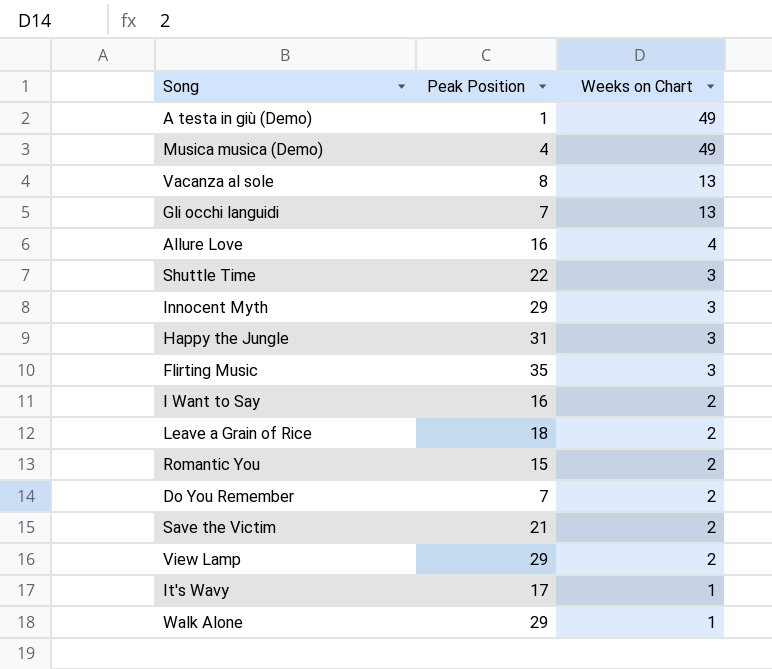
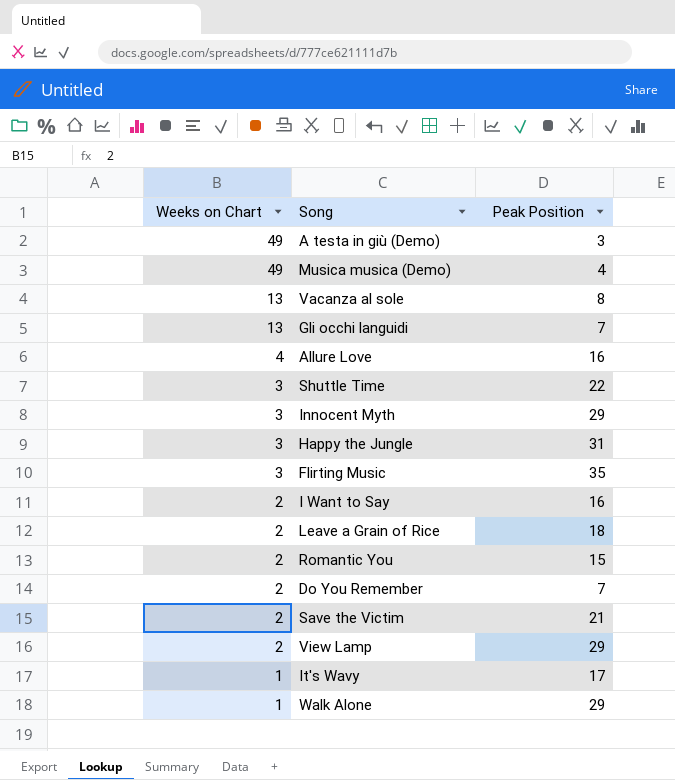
column Weeks on Chart | position: 3 -> 1
A testa in giù (Demo) | Peak Position: 1 -> 3

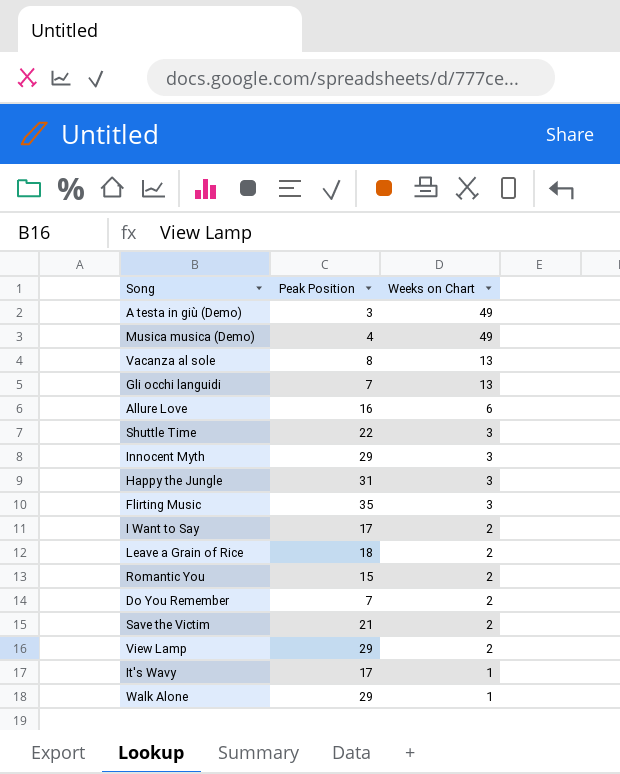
column Weeks on Chart | position: 1 -> 3
Allure Love | Weeks on Chart: 4 -> 6
I Want to Say | Peak Position: 16 -> 17

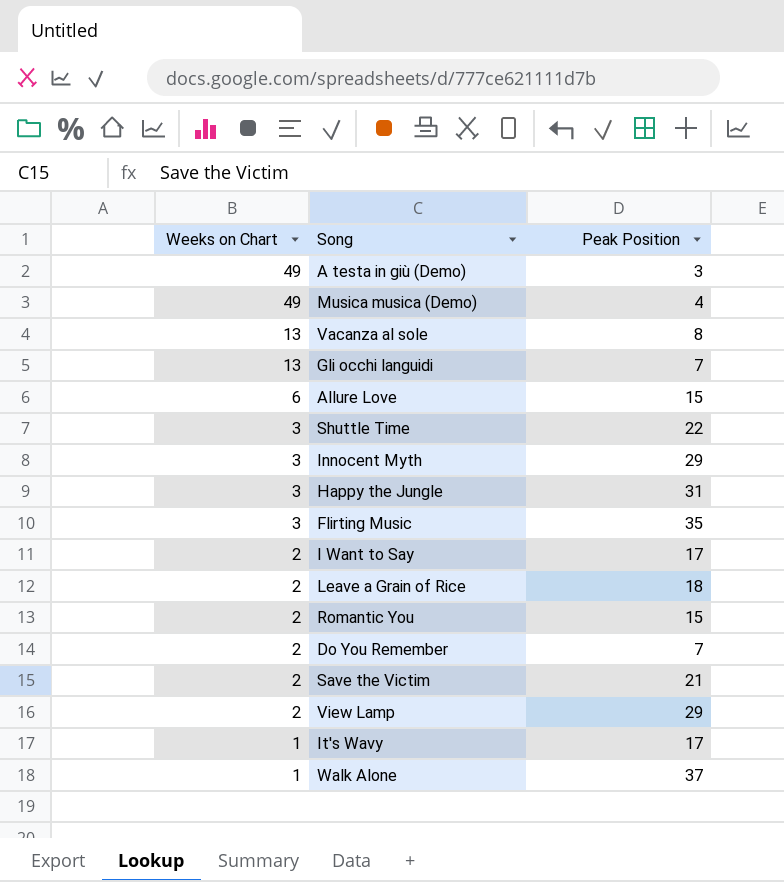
column Weeks on Chart | position: 3 -> 1
Allure Love | Peak Position: 16 -> 15
Walk Alone | Peak Position: 29 -> 37

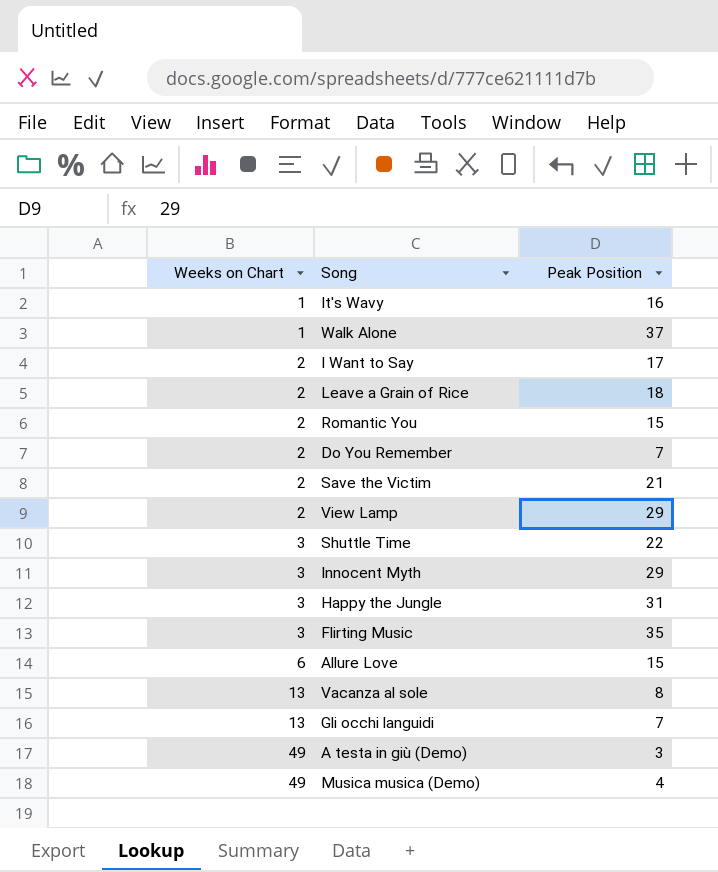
row order: Weeks on Chart descending -> Weeks on Chart ascending
It's Wavy | Peak Position: 17 -> 16

